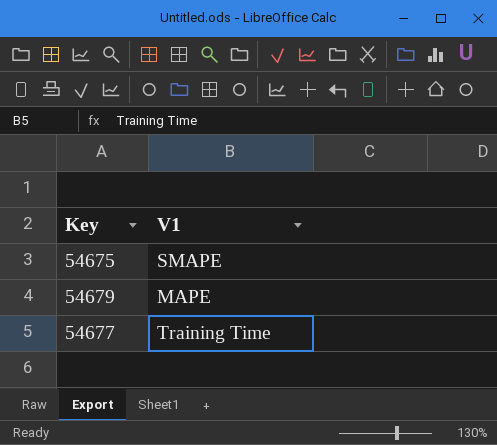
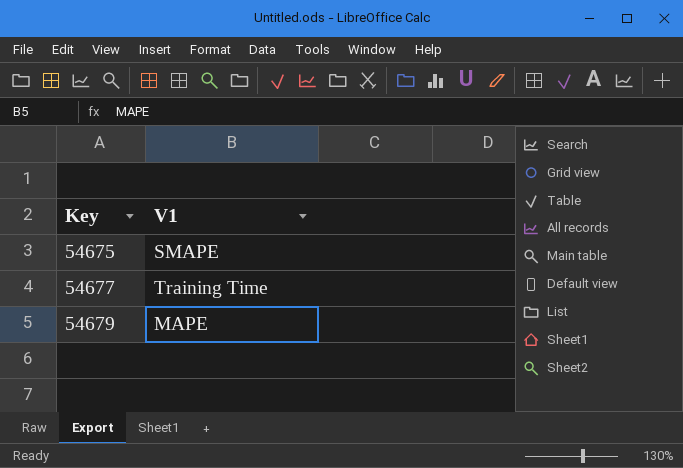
row order: none -> Key ascending

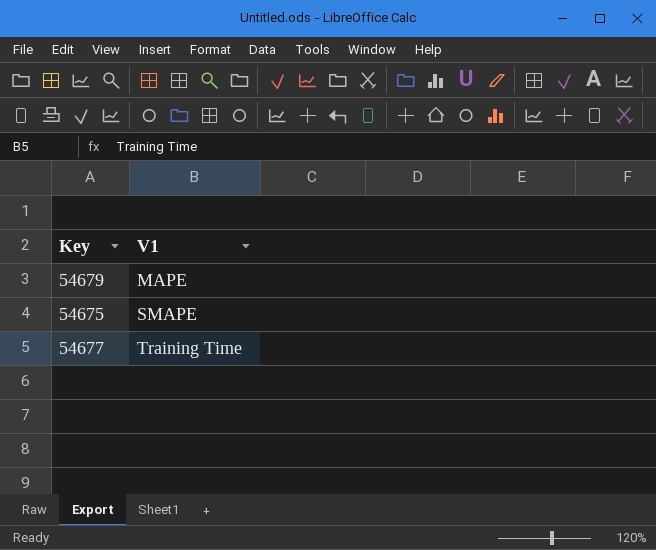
row order: Key ascending -> V1 ascending

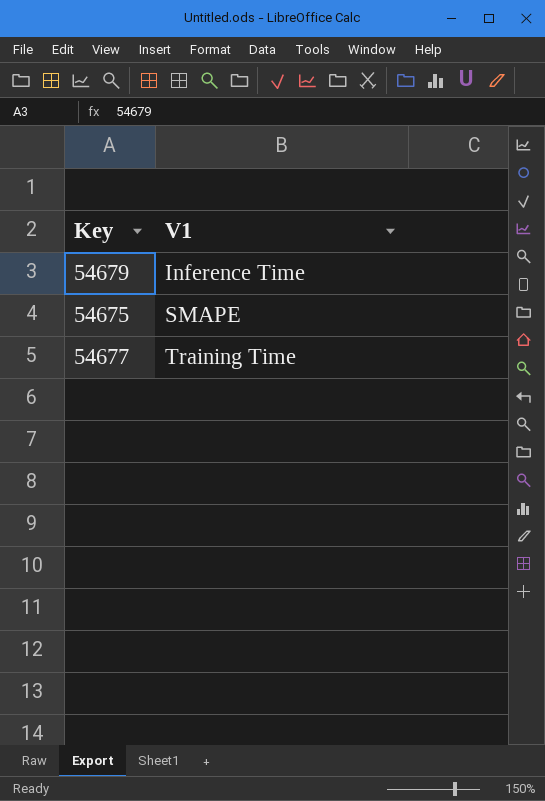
54679 | V1: MAPE -> Inference Time

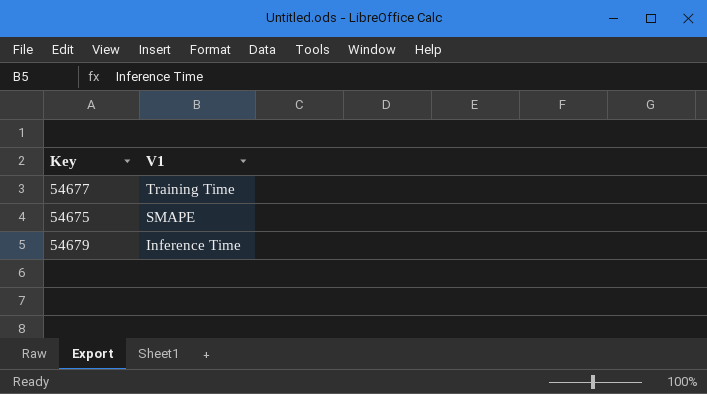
row order: V1 ascending -> V1 descending

